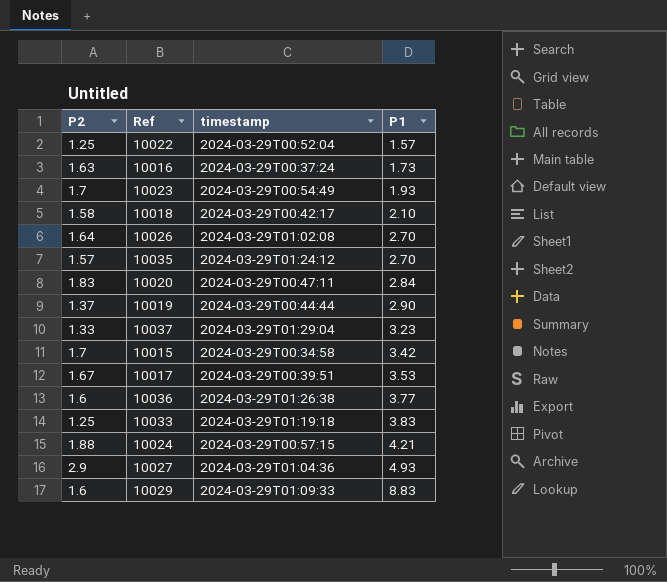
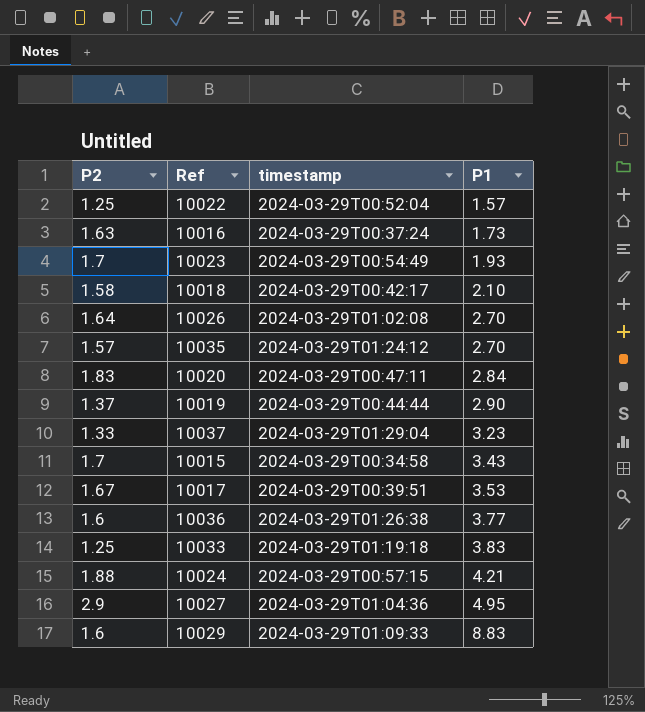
10015 | P1: 3.42 -> 3.43
10027 | P1: 4.93 -> 4.95

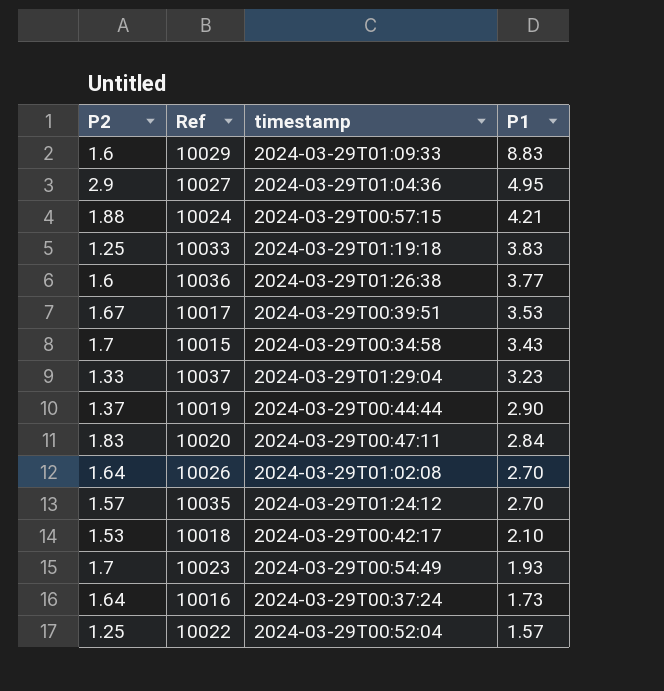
row order: P1 ascending -> P1 descending
10018 | P2: 1.58 -> 1.53
10016 | P2: 1.63 -> 1.64

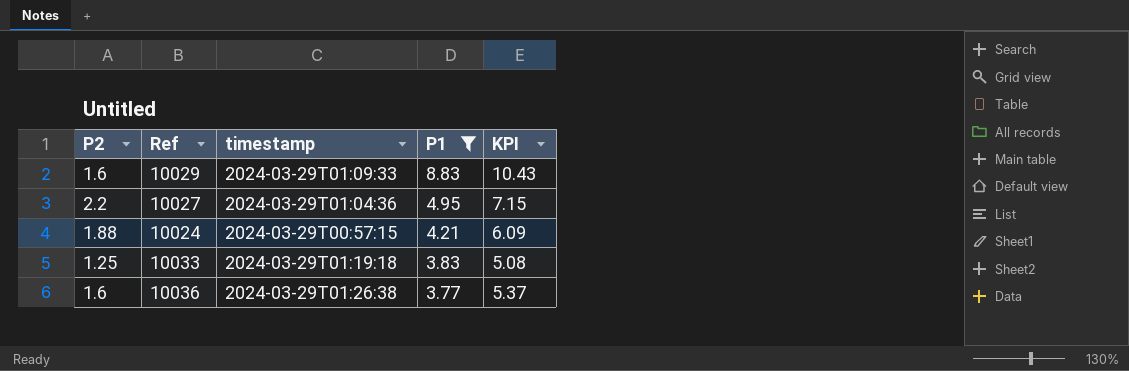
filter: none -> P1 >= 3.77
column KPI | formula: none -> [P2] + [P1]
10027 | P2: 2.9 -> 2.2

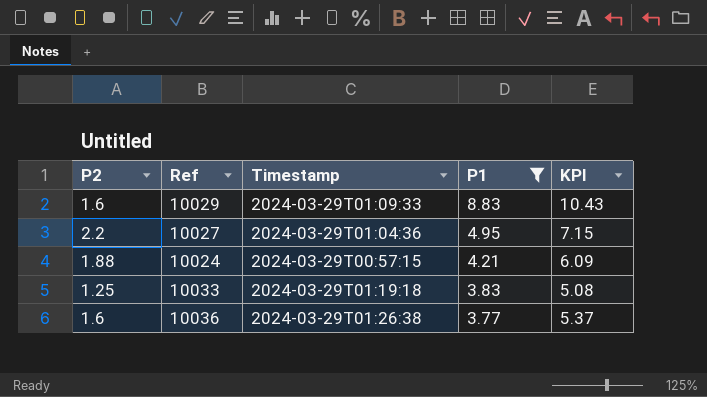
column name: timestamp -> Timestamp

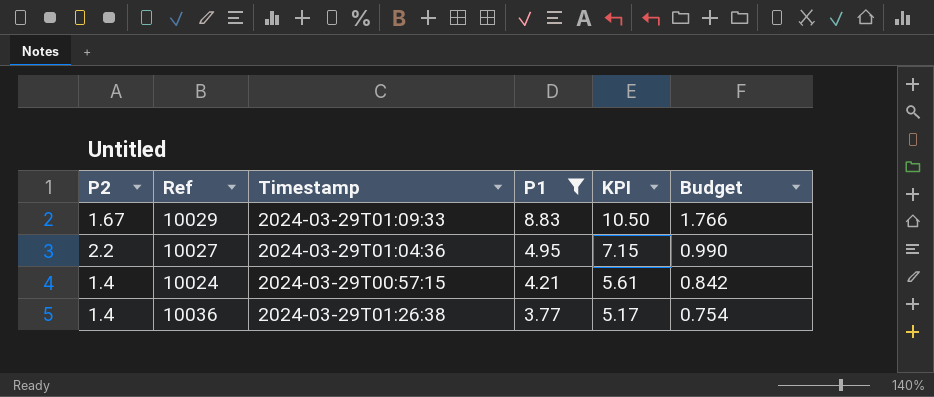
column Budget | formula: none -> [P1] * 0.2
row 10033: 1.25 | 2024-03-29T01:19:18 | 3.83 | 5.08 -> none
10029 | P2: 1.6 -> 1.67
10029 | KPI: 10.43 -> 10.50
10024 | P2: 1.88 -> 1.4
10024 | KPI: 6.09 -> 5.61
10036 | P2: 1.6 -> 1.4
10036 | KPI: 5.37 -> 5.17

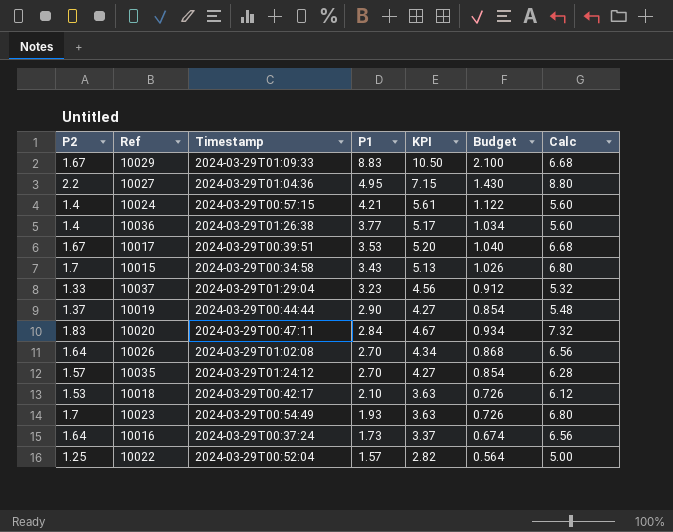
filter: P1 >= 3.77 -> none
column Budget | formula: [P1] * 0.2 -> [KPI] * 0.2
column Calc | formula: none -> [P2] * 4

